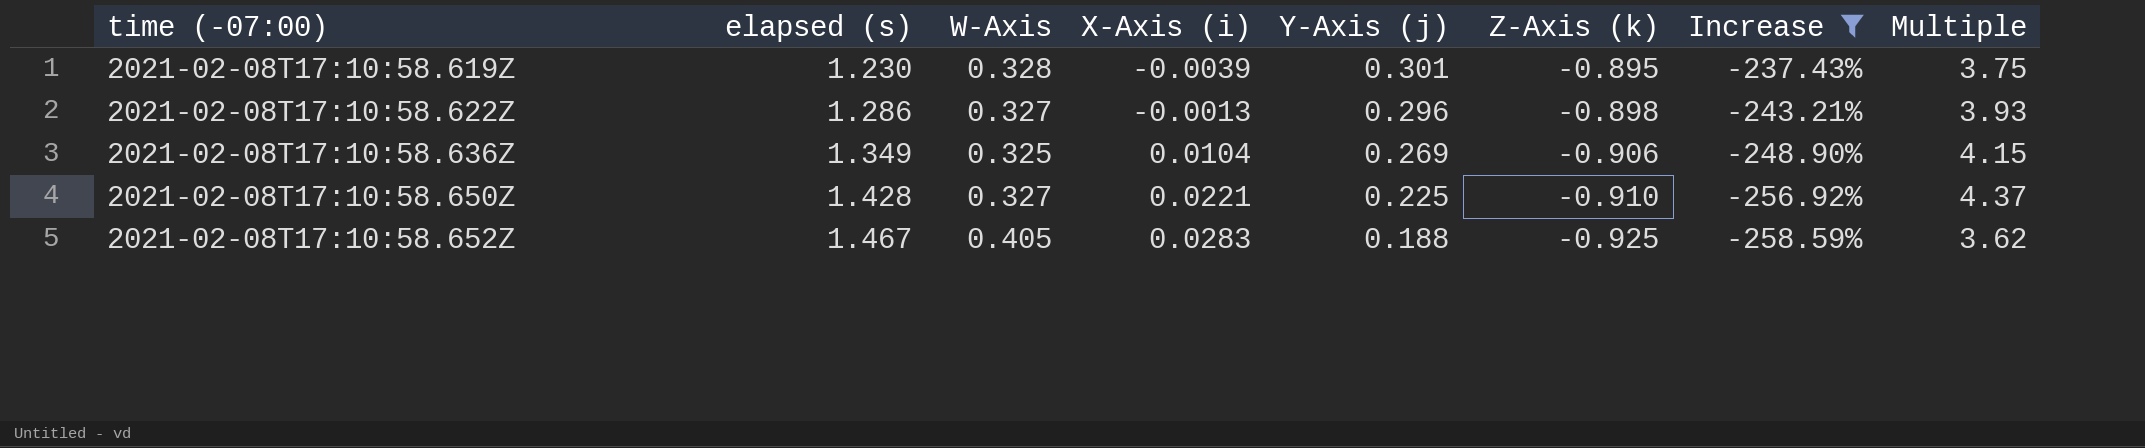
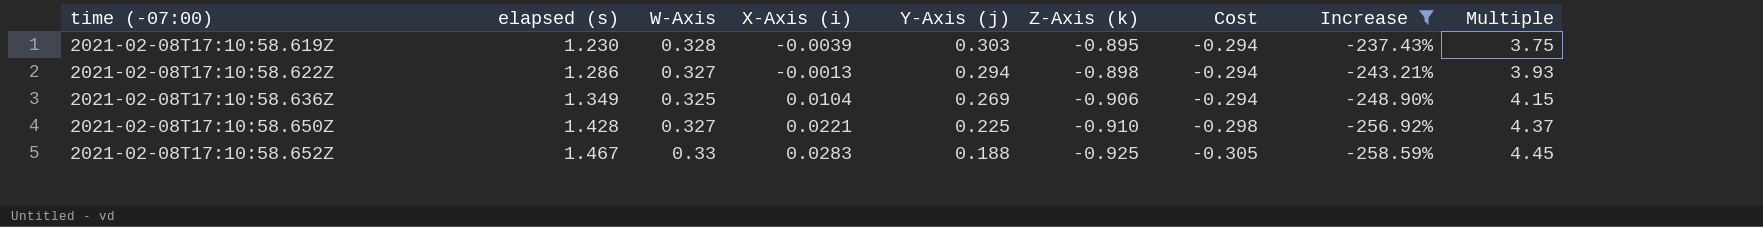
column Cost | formula: none -> [W-Axis] * [Z-Axis (k)]
2021-02-08T17:10:58.619Z | Y-Axis (j): 0.301 -> 0.303
2021-02-08T17:10:58.622Z | Y-Axis (j): 0.296 -> 0.294
2021-02-08T17:10:58.652Z | W-Axis: 0.405 -> 0.33
2021-02-08T17:10:58.652Z | Multiple: 3.62 -> 4.45

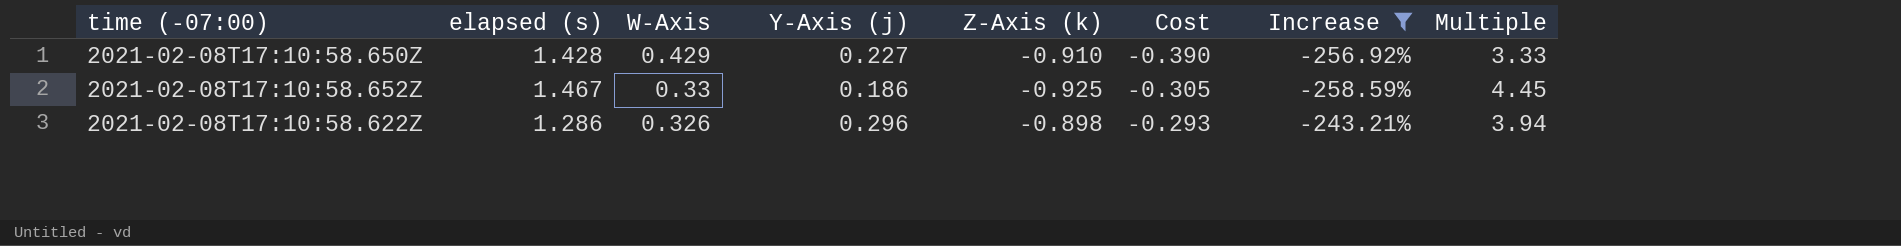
row order: time (-07:00) ascending -> W-Axis descending
column X-Axis (i) | position: 4 -> none
row 2021-02-08T17:10:58.619Z: 1.230 | 0.328 | -0.0039 | 0.303 | -0.895 | -0.294 | -237.43% | 3.75 -> none
row 2021-02-08T17:10:58.636Z: 1.349 | 0.325 | 0.0104 | 0.269 | -0.906 | -0.294 | -248.90% | 4.15 -> none
2021-02-08T17:10:58.650Z | W-Axis: 0.327 -> 0.429
2021-02-08T17:10:58.650Z | Y-Axis (j): 0.225 -> 0.227
2021-02-08T17:10:58.650Z | Cost: -0.298 -> -0.390
2021-02-08T17:10:58.650Z | Multiple: 4.37 -> 3.33
2021-02-08T17:10:58.652Z | Y-Axis (j): 0.188 -> 0.186
2021-02-08T17:10:58.622Z | W-Axis: 0.327 -> 0.326
2021-02-08T17:10:58.622Z | Y-Axis (j): 0.294 -> 0.296
2021-02-08T17:10:58.622Z | Cost: -0.294 -> -0.293
2021-02-08T17:10:58.622Z | Multiple: 3.93 -> 3.94

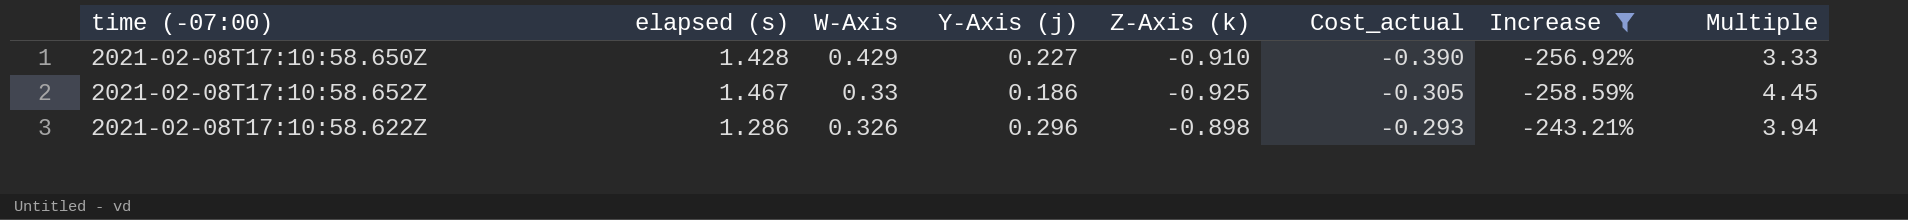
column name: Cost -> Cost_actual

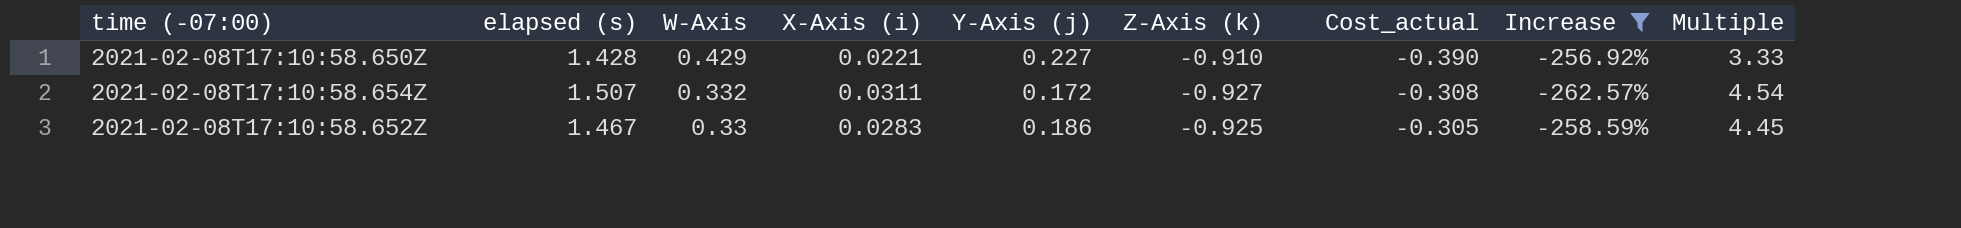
column X-Axis (i) | position: none -> 4
row 2021-02-08T17:10:58.622Z: 1.286 | 0.326 | 0.296 | -0.898 | -0.293 | -243.21% | 3.94 -> none
row 2021-02-08T17:10:58.654Z: none -> 1.507 | 0.332 | 0.0311 | 0.172 | -0.927 | -0.308 | -262.57% | 4.54

